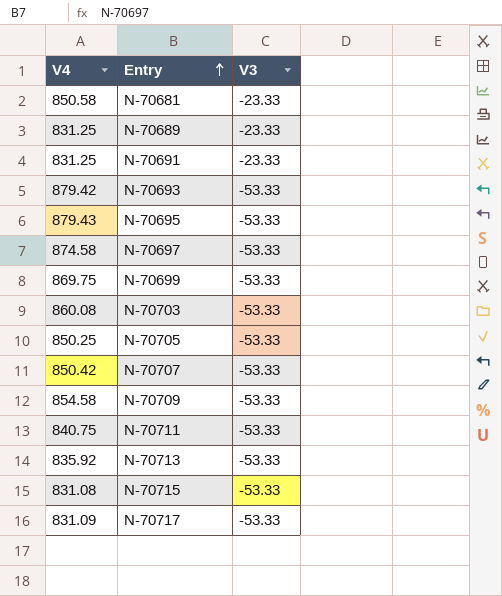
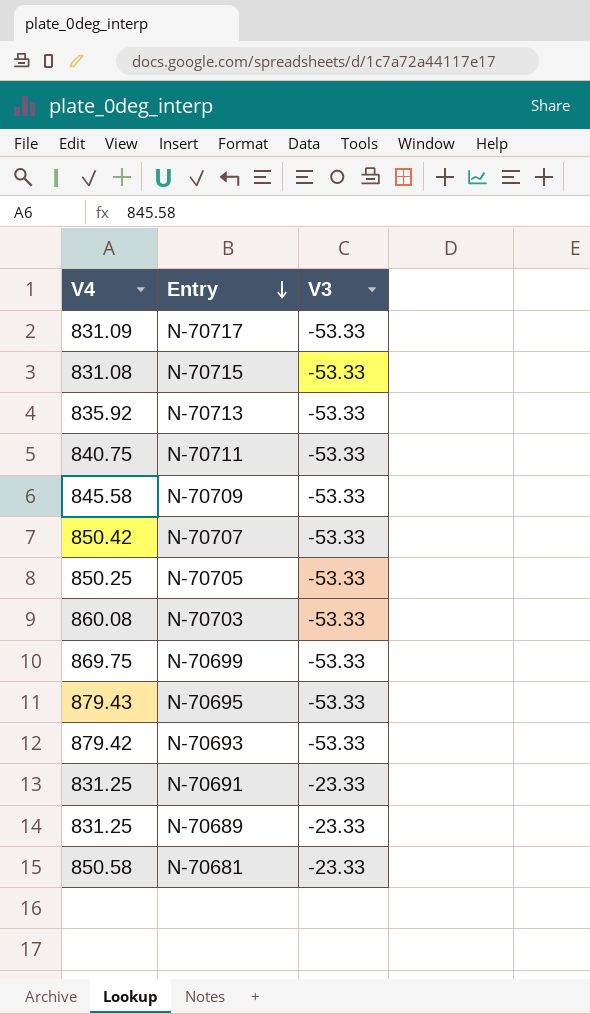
row order: Entry ascending -> Entry descending
row N-70697: 874.58 | -53.33 -> none
N-70709 | V4: 854.58 -> 845.58

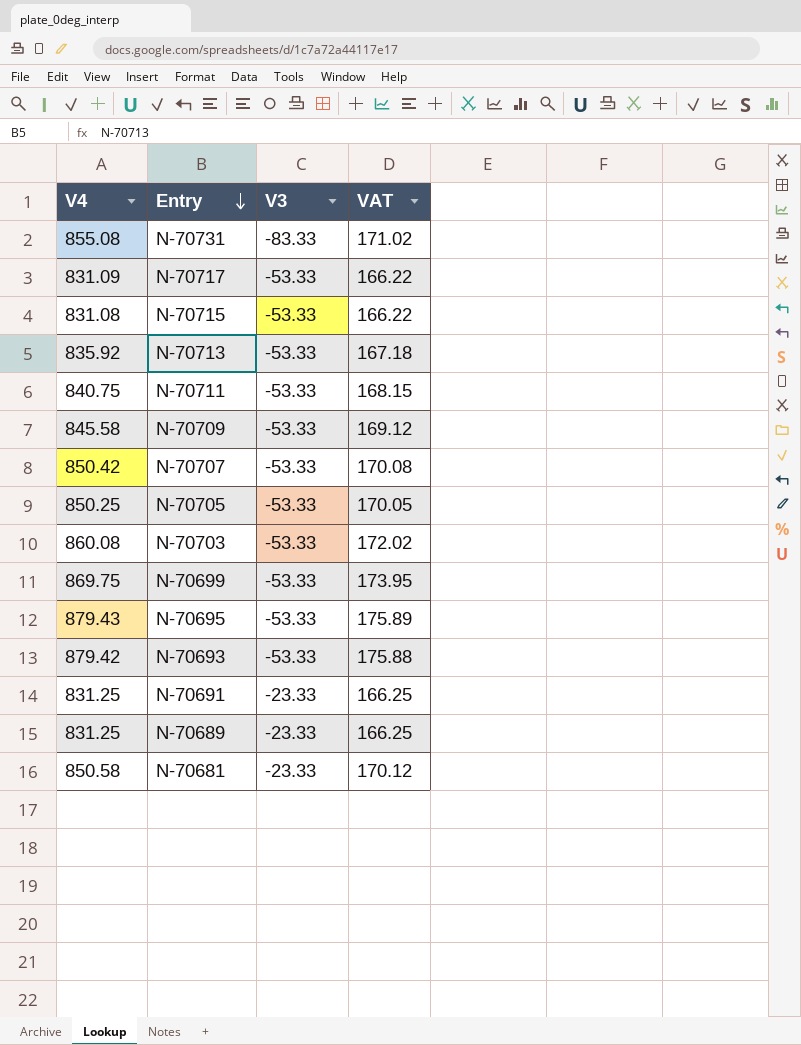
column VAT | formula: none -> [V4] * 0.2
row N-70731: none -> 855.08 | -83.33 | 171.02

